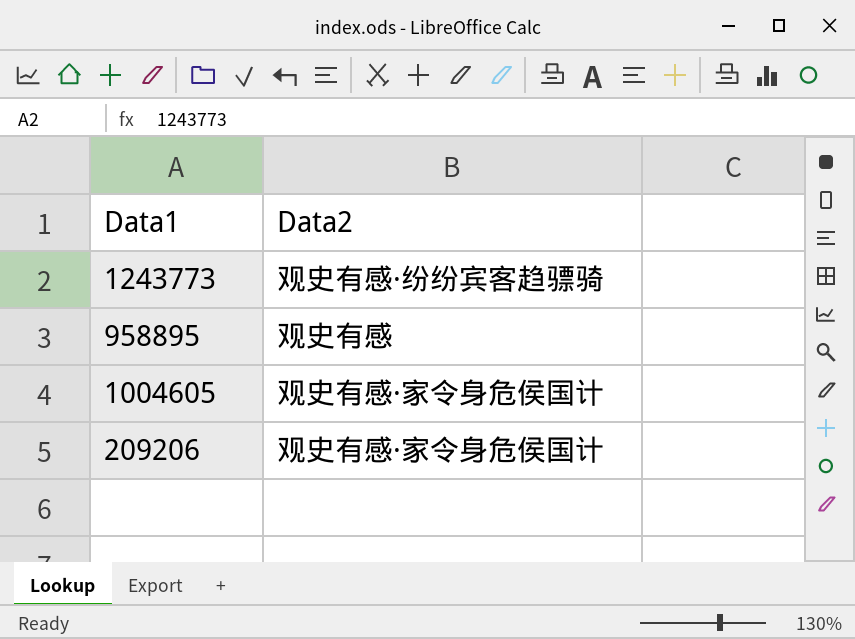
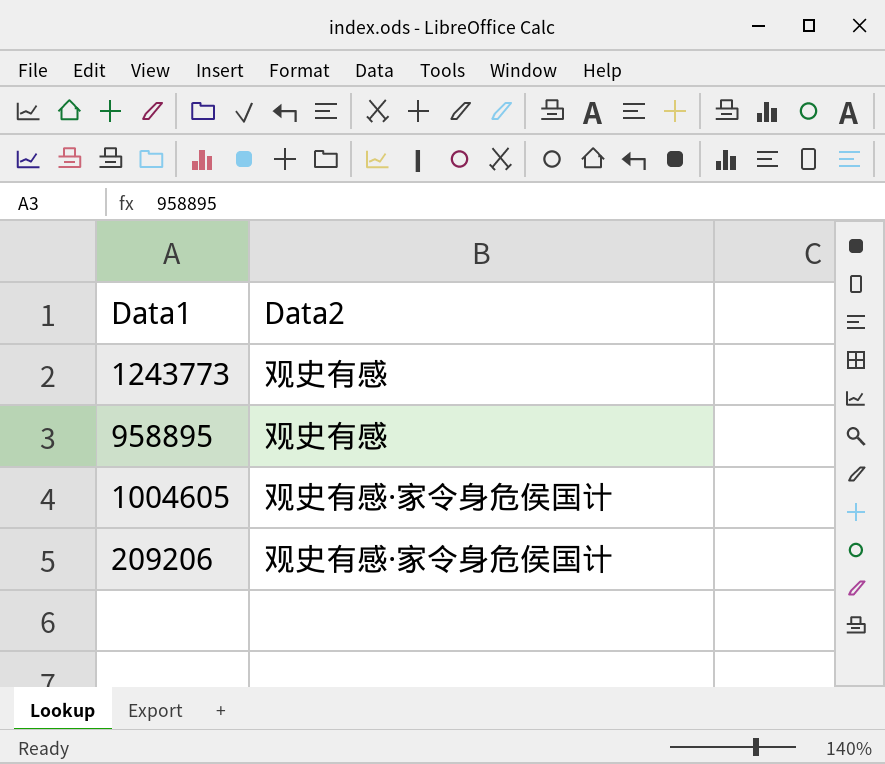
1243773 | Data2: 观史有感·纷纷宾客趋骠骑 -> 观史有感

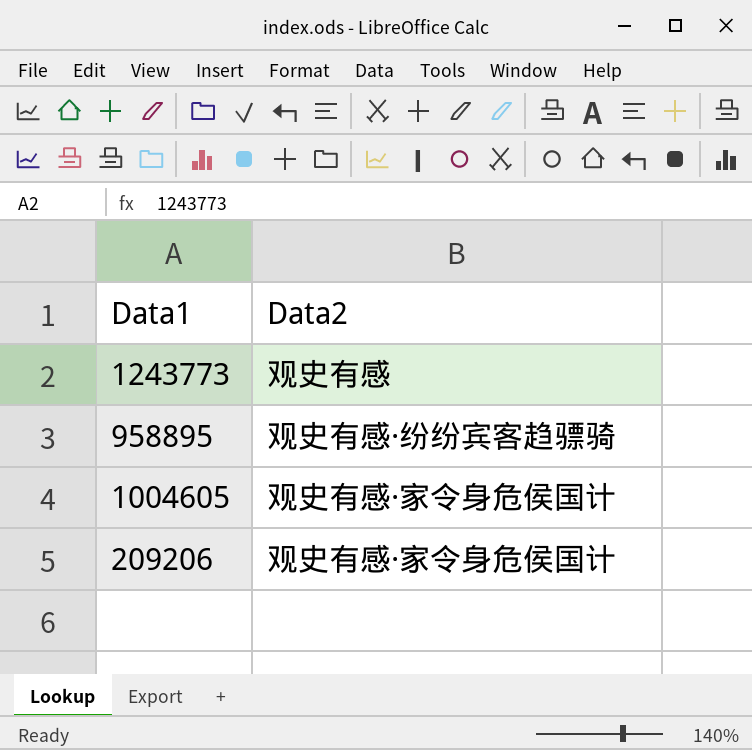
958895 | Data2: 观史有感 -> 观史有感·纷纷宾客趋骠骑

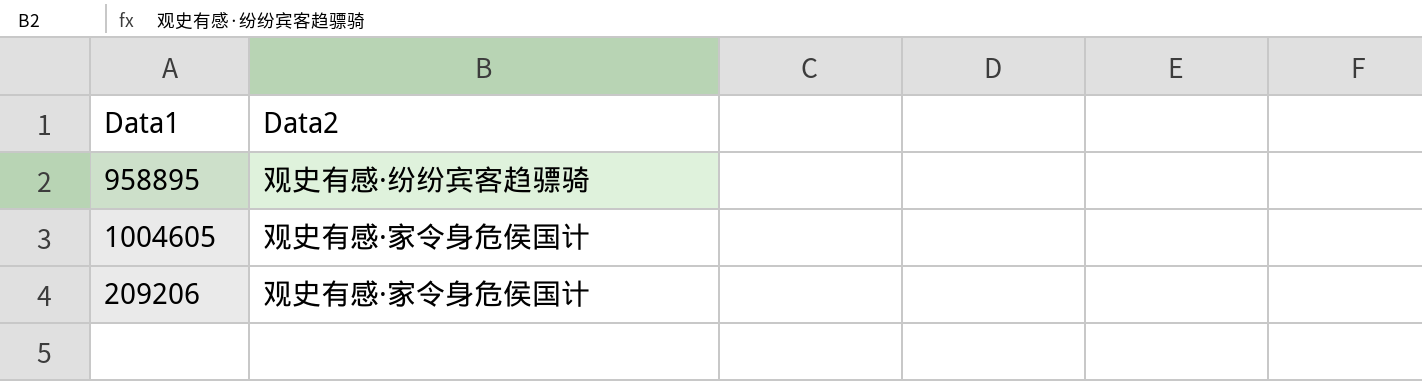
row 1243773: 观史有感 -> none

